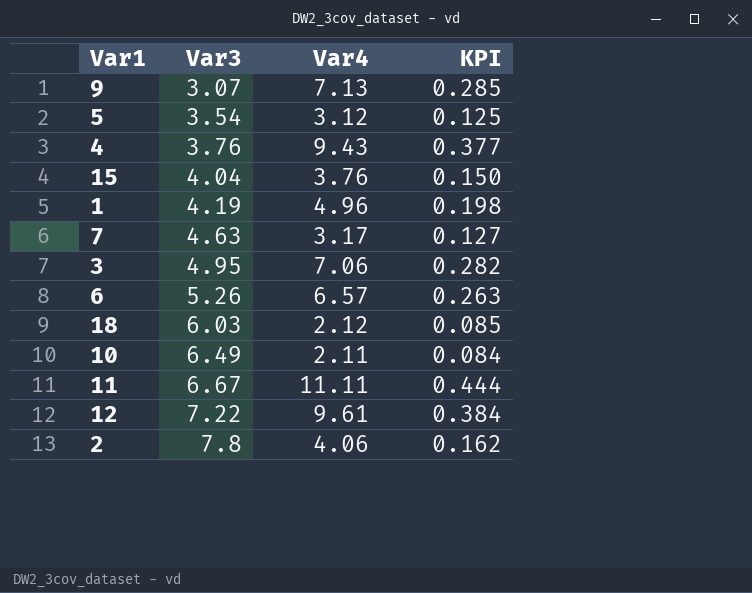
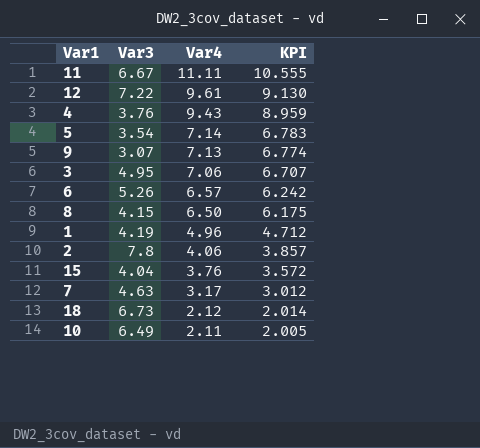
row order: Var3 ascending -> Var4 descending
column KPI | formula: [Var4] * 0.04 -> [Var4] * 0.95
5 | Var4: 3.12 -> 7.14
row 8: none -> 4.15 | 6.50 | 6.175
18 | Var3: 6.03 -> 6.73

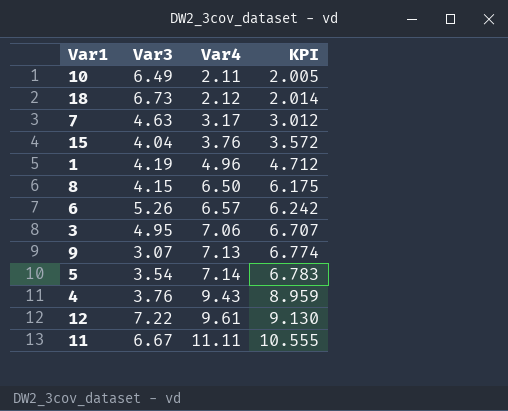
row order: Var4 descending -> Var4 ascending
row 2: 7.8 | 4.06 | 3.857 -> none

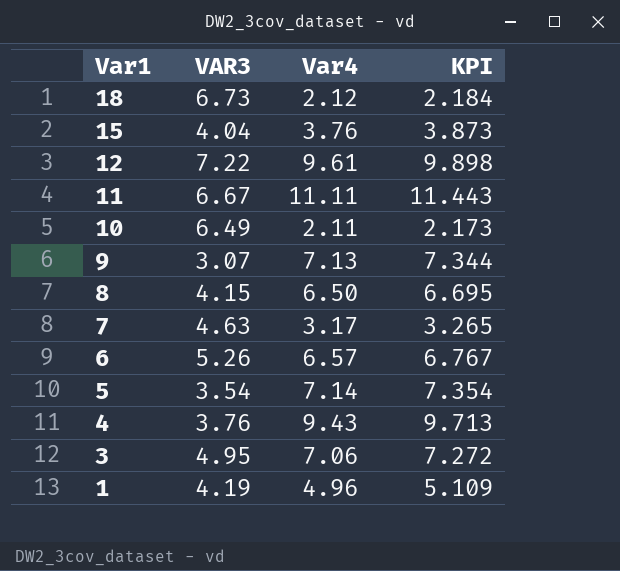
row order: Var4 ascending -> Var1 descending
column name: Var3 -> VAR3
column KPI | formula: [Var4] * 0.95 -> [Var4] * 1.03

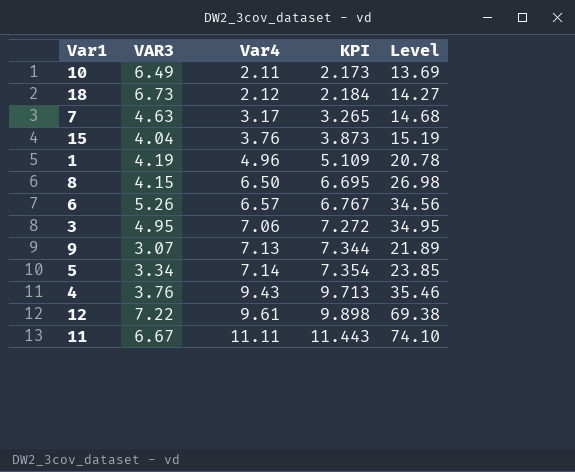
row order: Var1 descending -> Var4 ascending
column Level | formula: none -> [VAR3] * [Var4]
5 | VAR3: 3.54 -> 3.34

